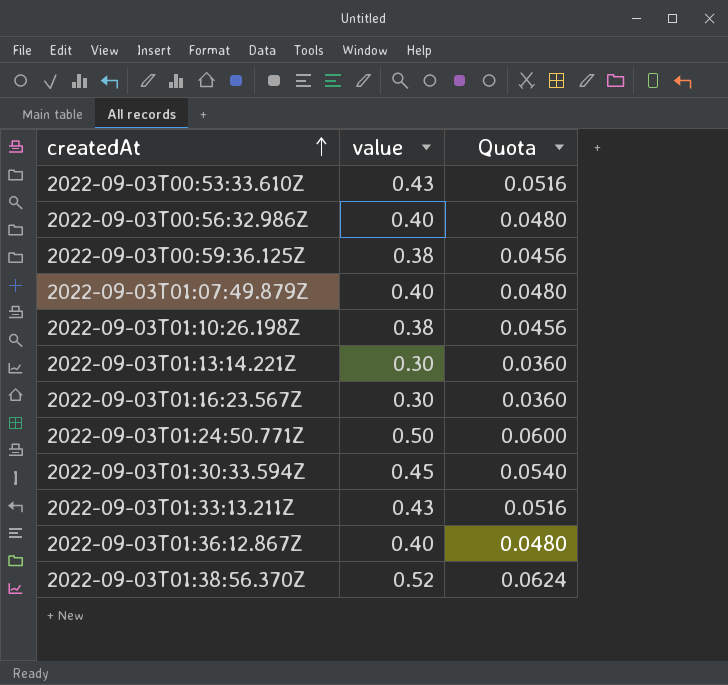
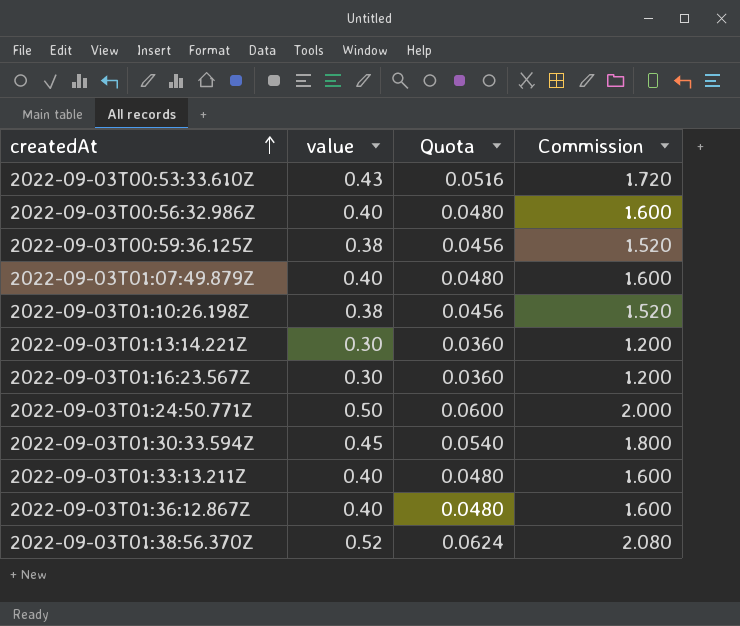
column Commission | formula: none -> [value] * 4
2022-09-03T01:33:13.211Z | value: 0.43 -> 0.40
2022-09-03T01:33:13.211Z | Quota: 0.0516 -> 0.0480

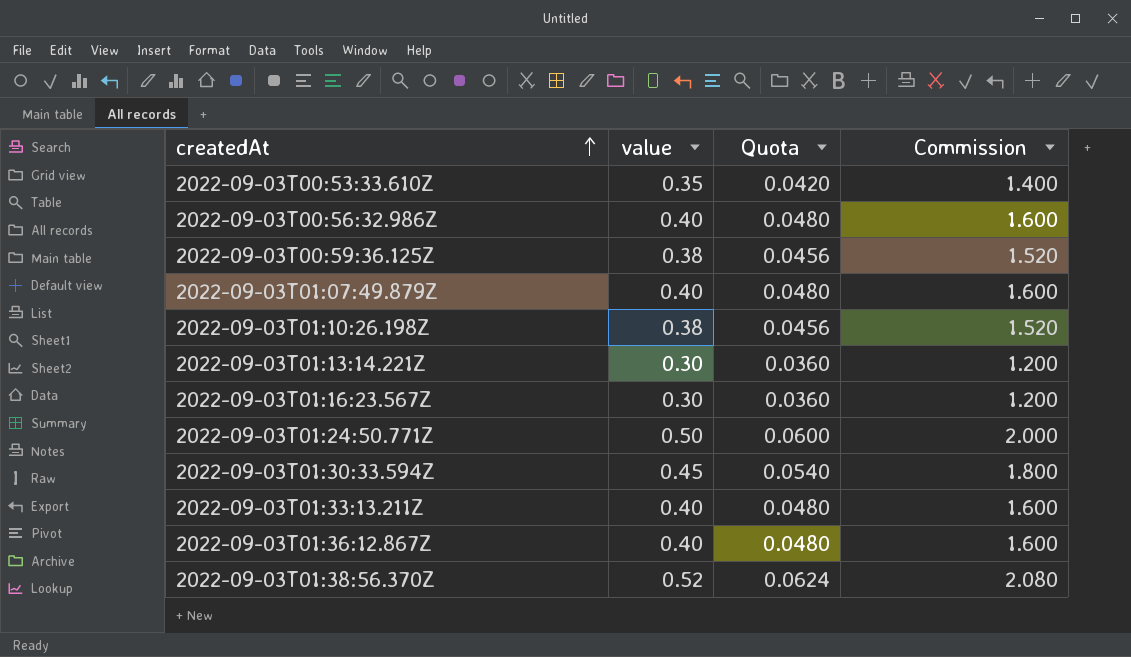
2022-09-03T00:53:33.610Z | value: 0.43 -> 0.35
2022-09-03T00:53:33.610Z | Quota: 0.0516 -> 0.0420
2022-09-03T00:53:33.610Z | Commission: 1.720 -> 1.400

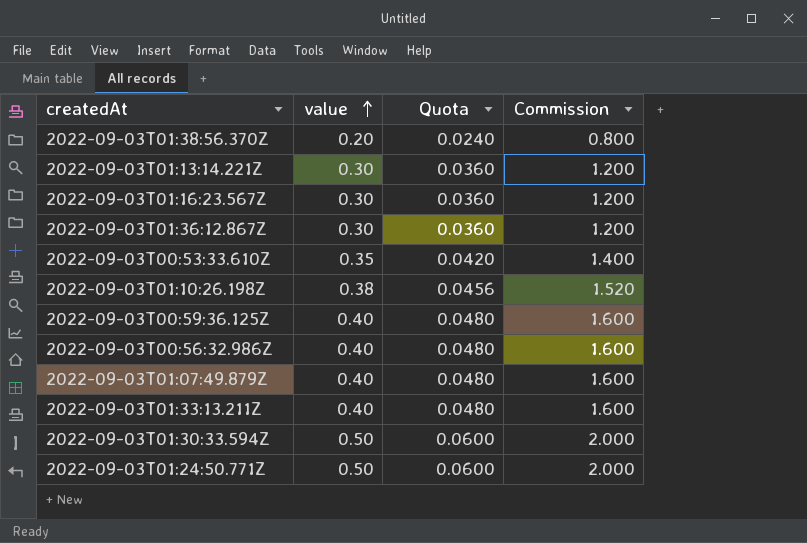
row order: createdAt ascending -> value ascending
2022-09-03T01:38:56.370Z | value: 0.52 -> 0.20
2022-09-03T01:38:56.370Z | Quota: 0.0624 -> 0.0240
2022-09-03T01:38:56.370Z | Commission: 2.080 -> 0.800
2022-09-03T01:36:12.867Z | value: 0.40 -> 0.30
2022-09-03T01:36:12.867Z | Quota: 0.0480 -> 0.0360
2022-09-03T01:36:12.867Z | Commission: 1.600 -> 1.200
2022-09-03T00:59:36.125Z | value: 0.38 -> 0.40
2022-09-03T00:59:36.125Z | Quota: 0.0456 -> 0.0480
2022-09-03T00:59:36.125Z | Commission: 1.520 -> 1.600
2022-09-03T01:30:33.594Z | value: 0.45 -> 0.50
2022-09-03T01:30:33.594Z | Quota: 0.0540 -> 0.0600
2022-09-03T01:30:33.594Z | Commission: 1.800 -> 2.000

